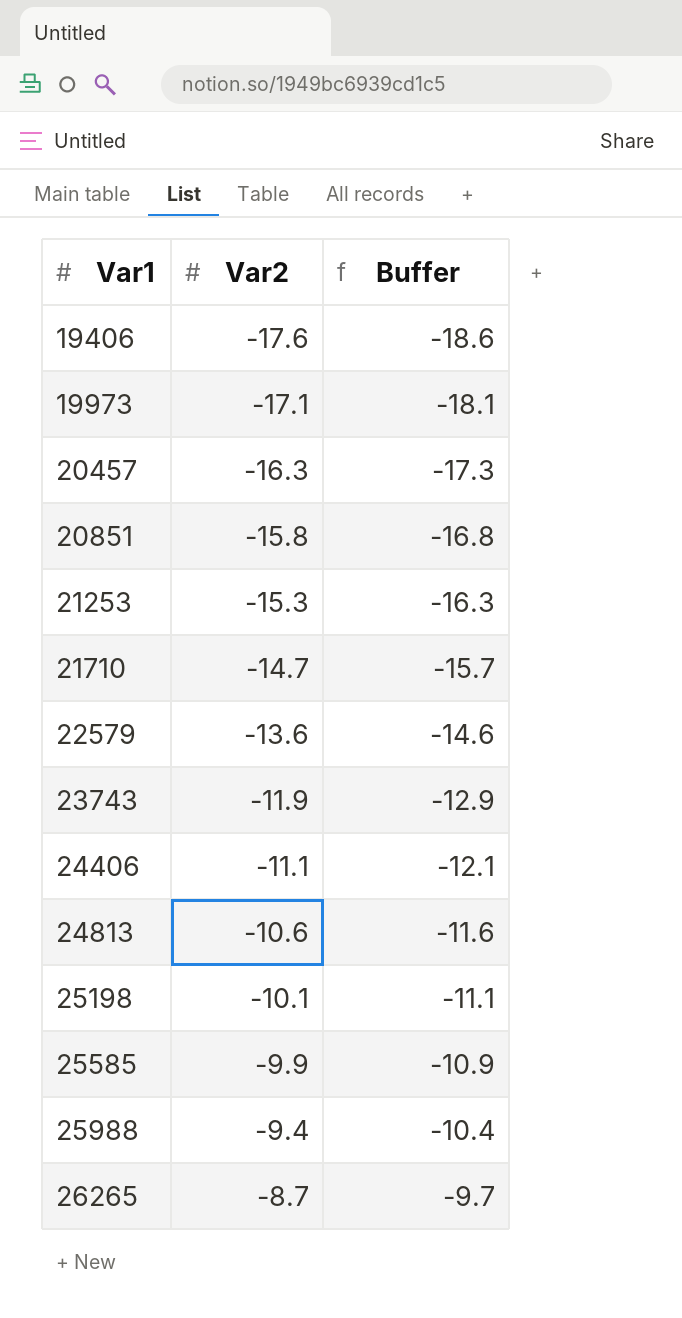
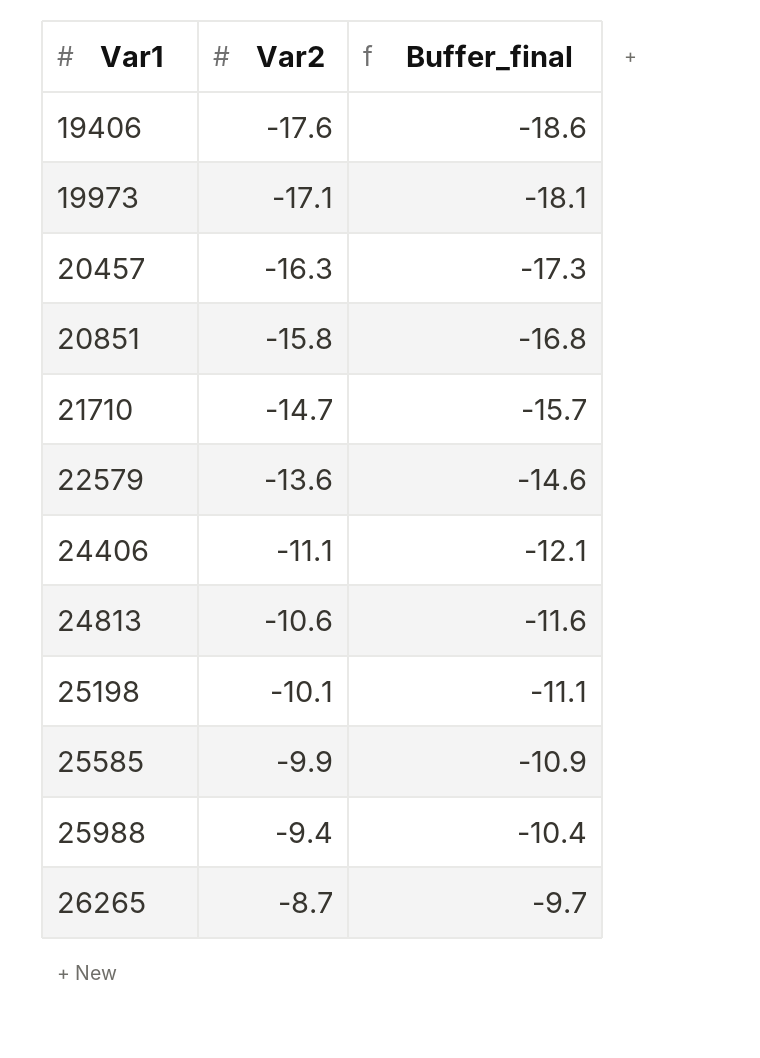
column name: Buffer -> Buffer_final
row 21253: -15.3 | -16.3 -> none
row 23743: -11.9 | -12.9 -> none

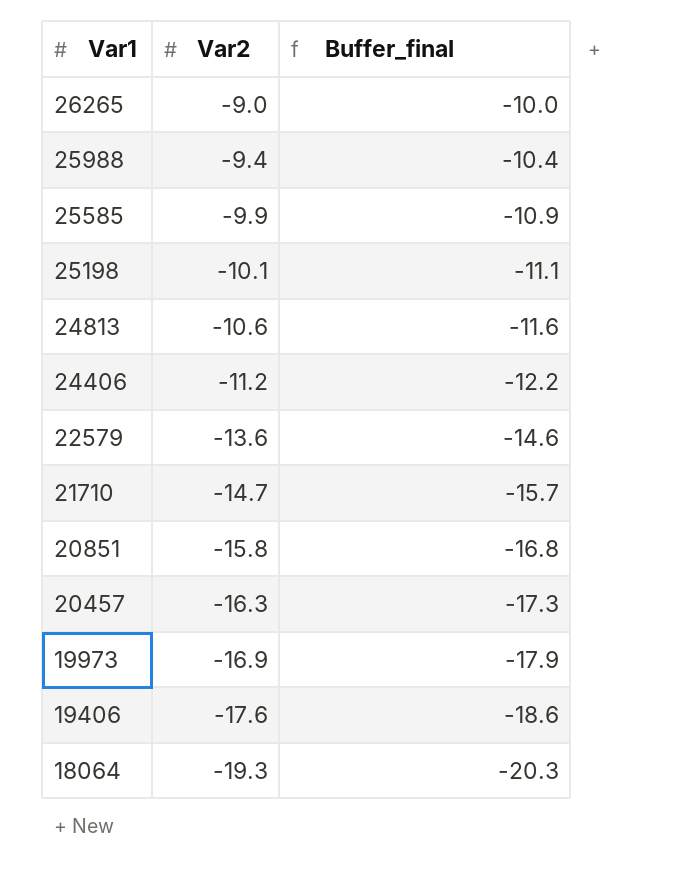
row order: Var1 ascending -> Var1 descending
26265 | Var2: -8.7 -> -9.0
26265 | Buffer_final: -9.7 -> -10.0
24406 | Var2: -11.1 -> -11.2
24406 | Buffer_final: -12.1 -> -12.2
19973 | Var2: -17.1 -> -16.9
19973 | Buffer_final: -18.1 -> -17.9
row 18064: none -> -19.3 | -20.3

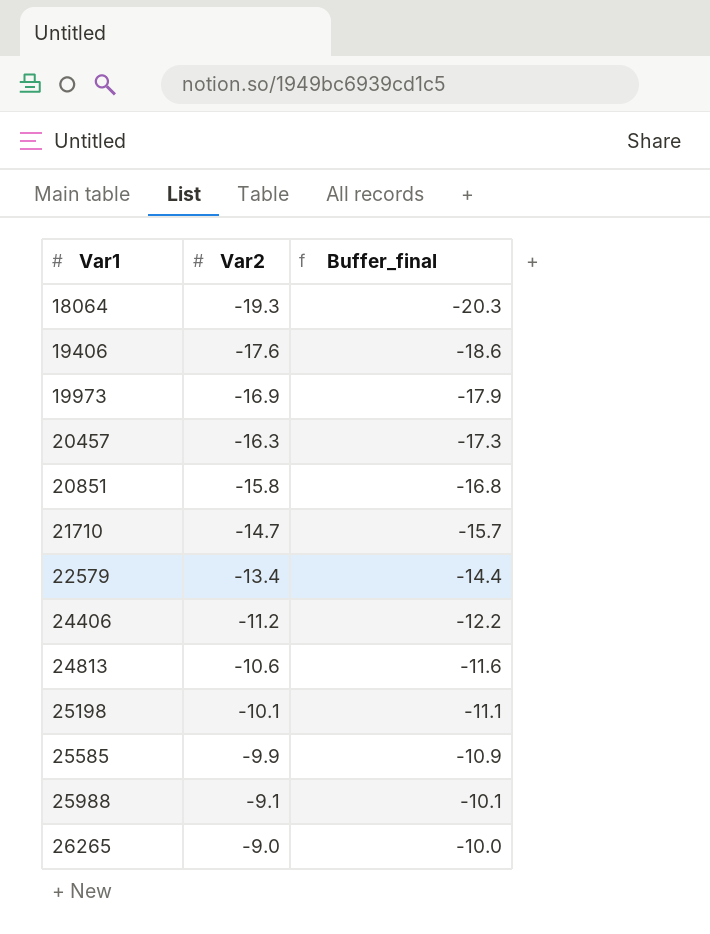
row order: Var1 descending -> Var1 ascending
22579 | Var2: -13.6 -> -13.4
22579 | Buffer_final: -14.6 -> -14.4
25988 | Var2: -9.4 -> -9.1
25988 | Buffer_final: -10.4 -> -10.1

